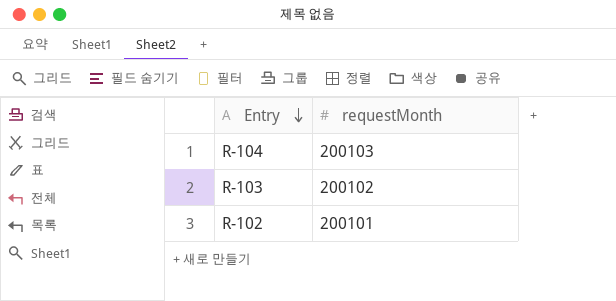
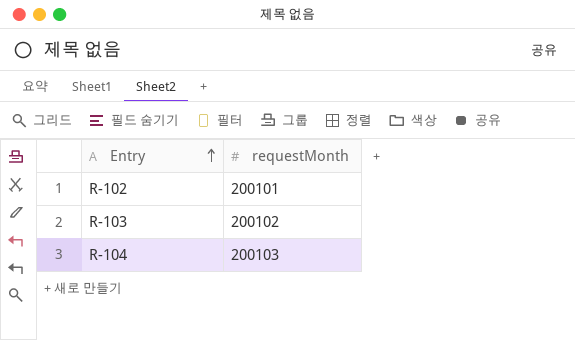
row order: Entry descending -> Entry ascending

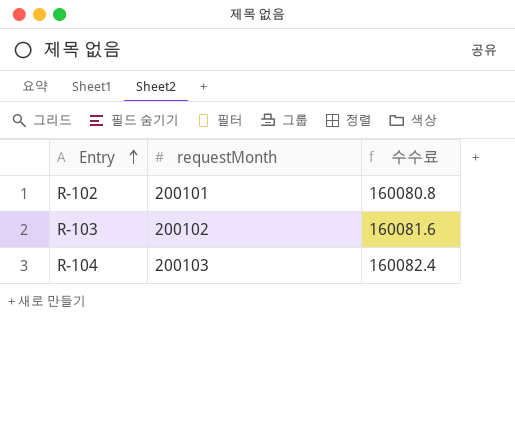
column 수수료 | formula: none -> [requestMonth] * 0.8

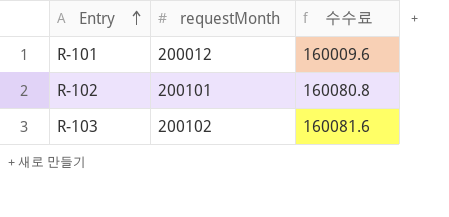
row R-104: 200103 | 160082.4 -> none
row R-101: none -> 200012 | 160009.6

